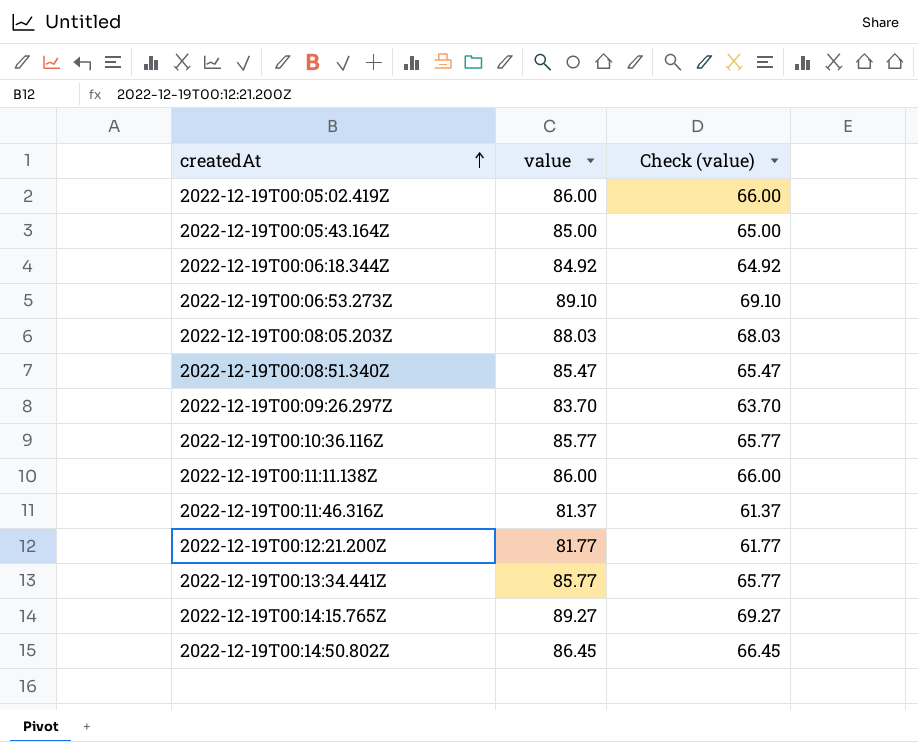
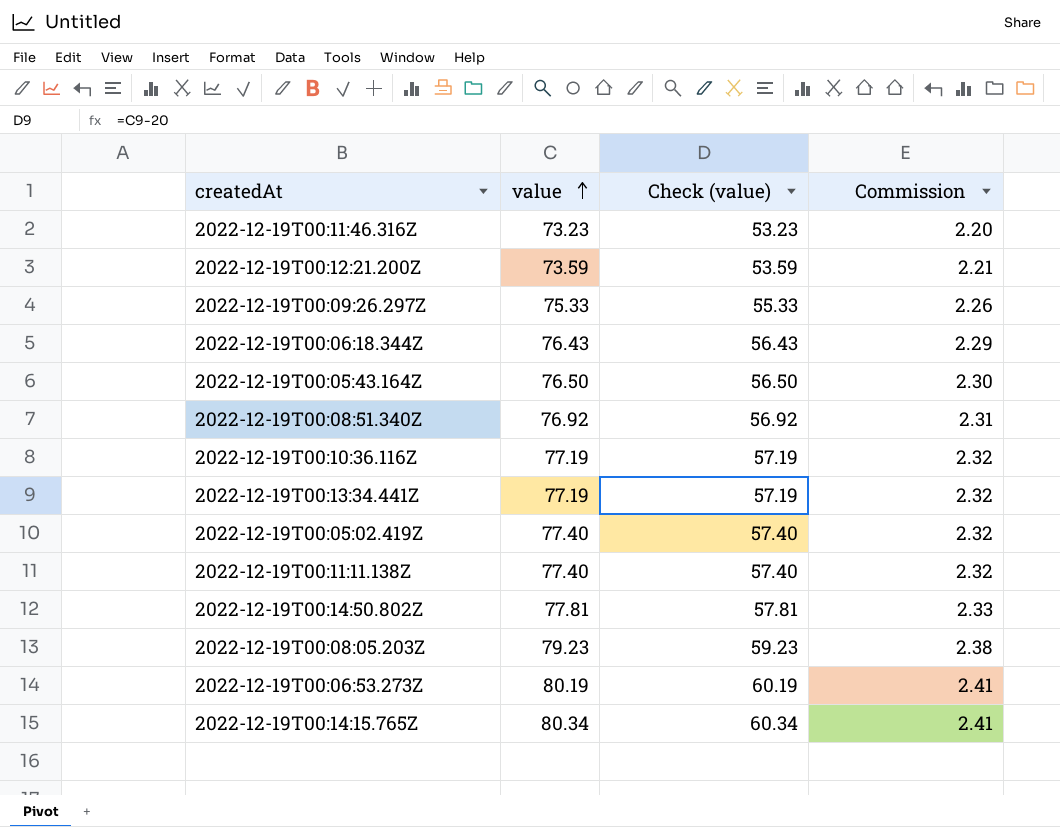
row order: createdAt ascending -> value ascending
column Commission | formula: none -> [value] * 0.03
2022-12-19T00:11:46.316Z | value: 81.37 -> 73.23
2022-12-19T00:11:46.316Z | Check (value): 61.37 -> 53.23
2022-12-19T00:12:21.200Z | value: 81.77 -> 73.59
2022-12-19T00:12:21.200Z | Check (value): 61.77 -> 53.59
2022-12-19T00:09:26.297Z | value: 83.70 -> 75.33
2022-12-19T00:09:26.297Z | Check (value): 63.70 -> 55.33
2022-12-19T00:06:18.344Z | value: 84.92 -> 76.43
2022-12-19T00:06:18.344Z | Check (value): 64.92 -> 56.43
2022-12-19T00:05:43.164Z | value: 85.00 -> 76.50
2022-12-19T00:05:43.164Z | Check (value): 65.00 -> 56.50
2022-12-19T00:08:51.340Z | value: 85.47 -> 76.92
2022-12-19T00:08:51.340Z | Check (value): 65.47 -> 56.92
2022-12-19T00:10:36.116Z | value: 85.77 -> 77.19
2022-12-19T00:10:36.116Z | Check (value): 65.77 -> 57.19
2022-12-19T00:13:34.441Z | value: 85.77 -> 77.19
2022-12-19T00:13:34.441Z | Check (value): 65.77 -> 57.19
2022-12-19T00:05:02.419Z | value: 86.00 -> 77.40
2022-12-19T00:05:02.419Z | Check (value): 66.00 -> 57.40
2022-12-19T00:11:11.138Z | value: 86.00 -> 77.40
2022-12-19T00:11:11.138Z | Check (value): 66.00 -> 57.40
2022-12-19T00:14:50.802Z | value: 86.45 -> 77.81
2022-12-19T00:14:50.802Z | Check (value): 66.45 -> 57.81
2022-12-19T00:08:05.203Z | value: 88.03 -> 79.23
2022-12-19T00:08:05.203Z | Check (value): 68.03 -> 59.23
2022-12-19T00:06:53.273Z | value: 89.10 -> 80.19
2022-12-19T00:06:53.273Z | Check (value): 69.10 -> 60.19
2022-12-19T00:14:15.765Z | value: 89.27 -> 80.34
2022-12-19T00:14:15.765Z | Check (value): 69.27 -> 60.34

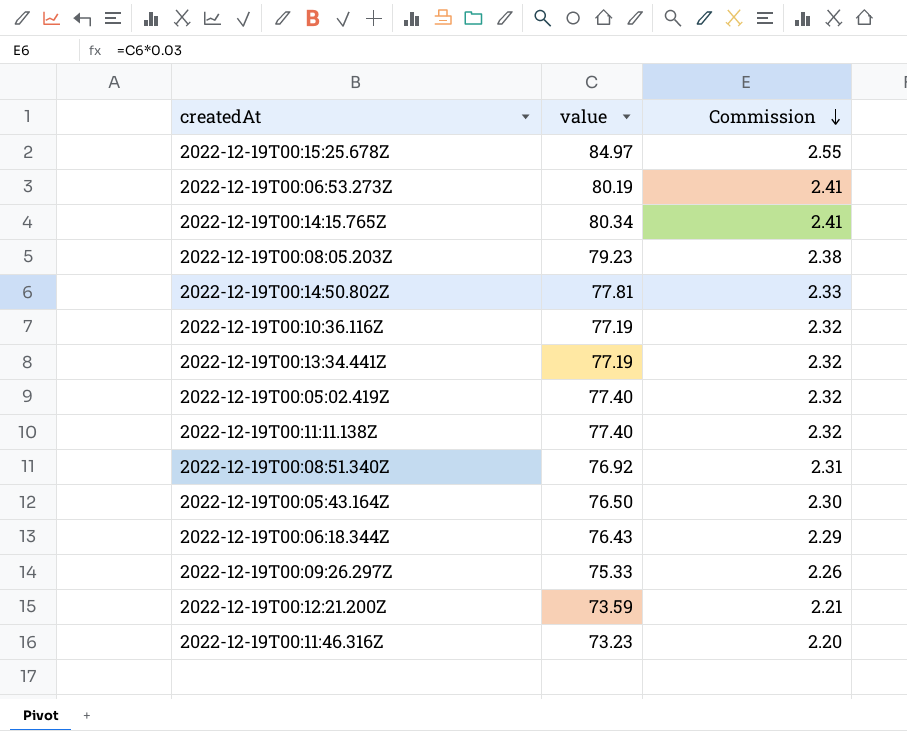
row order: value ascending -> Commission descending
column Check (value) | formula: [value] - 20 -> none
row 2022-12-19T00:15:25.678Z: none -> 84.97 | 2.55

